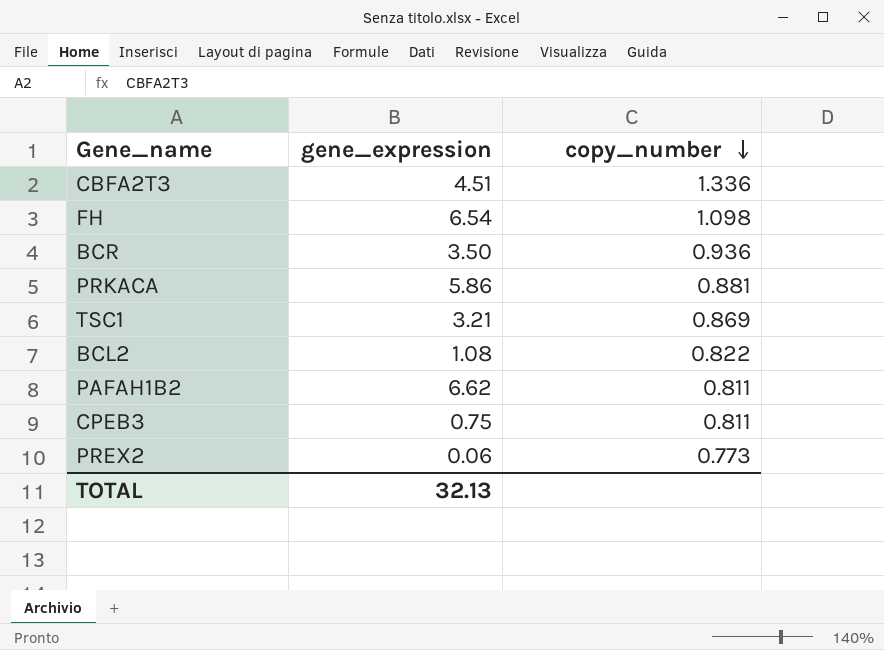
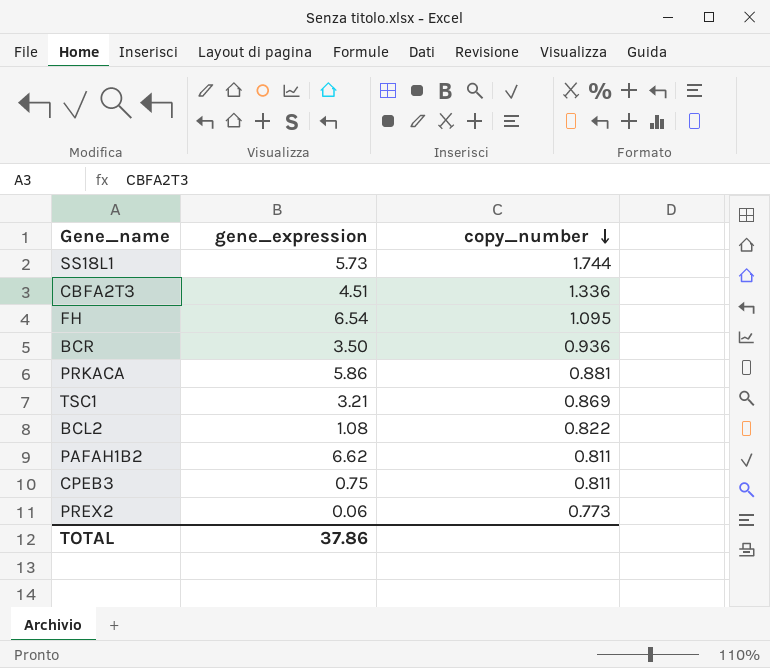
row SS18L1: none -> 5.73 | 1.744
FH | copy_number: 1.098 -> 1.095
TOTAL | gene_expression: 32.13 -> 37.86

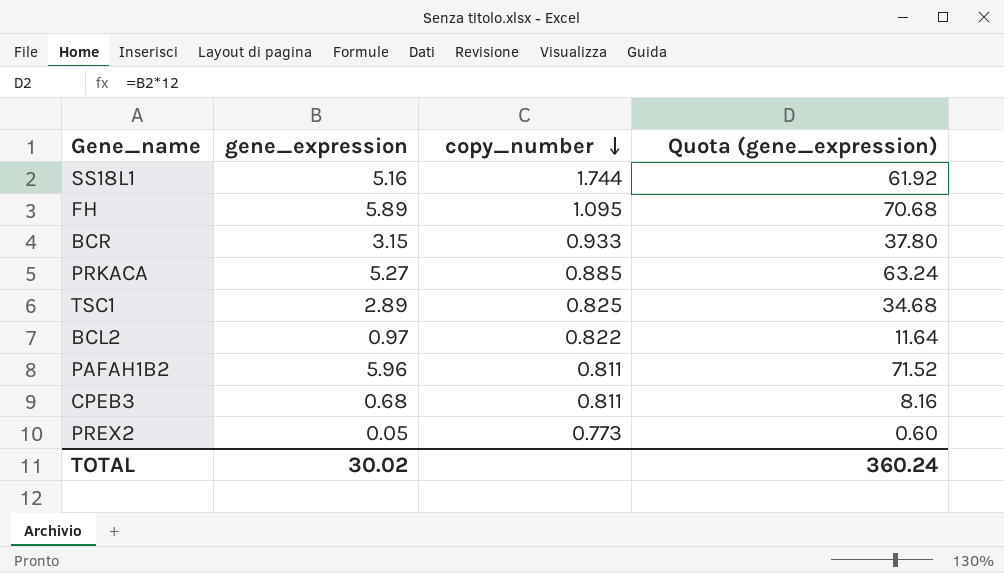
column Quota (gene_expression) | formula: none -> [gene_expression] * 12
row CBFA2T3: 4.51 | 1.336 -> none
SS18L1 | gene_expression: 5.73 -> 5.16
FH | gene_expression: 6.54 -> 5.89
BCR | gene_expression: 3.50 -> 3.15
BCR | copy_number: 0.936 -> 0.933
PRKACA | gene_expression: 5.86 -> 5.27
PRKACA | copy_number: 0.881 -> 0.885
TSC1 | gene_expression: 3.21 -> 2.89
TSC1 | copy_number: 0.869 -> 0.825
BCL2 | gene_expression: 1.08 -> 0.97
PAFAH1B2 | gene_expression: 6.62 -> 5.96
CPEB3 | gene_expression: 0.75 -> 0.68
PREX2 | gene_expression: 0.06 -> 0.05
TOTAL | gene_expression: 37.86 -> 30.02

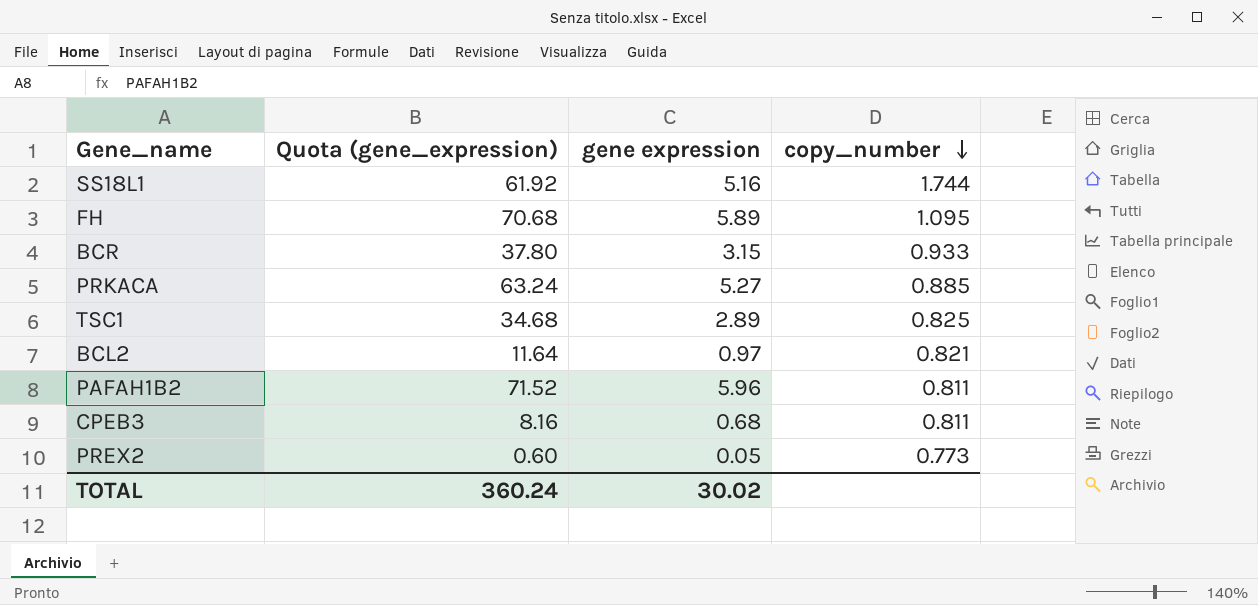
column Quota (gene_expression) | position: 4 -> 2
column name: gene_expression -> gene expression
BCL2 | copy_number: 0.822 -> 0.821

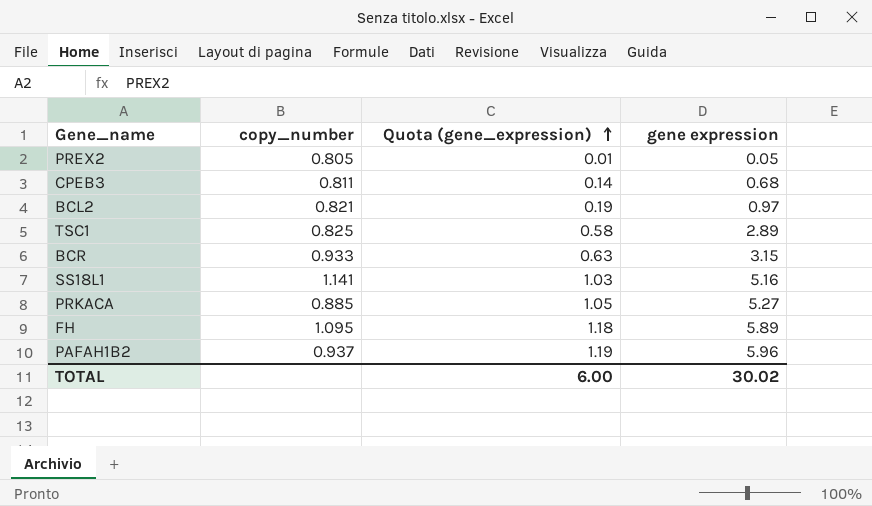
row order: copy_number descending -> Quota (gene_expression) ascending
column copy_number | position: 4 -> 2
column Quota (gene_expression) | formula: [gene expression] * 12 -> [gene expression] * 0.2
PREX2 | copy_number: 0.773 -> 0.805
SS18L1 | copy_number: 1.744 -> 1.141
PAFAH1B2 | copy_number: 0.811 -> 0.937
TOTAL | Quota (gene_expression): 360.24 -> 6.00

